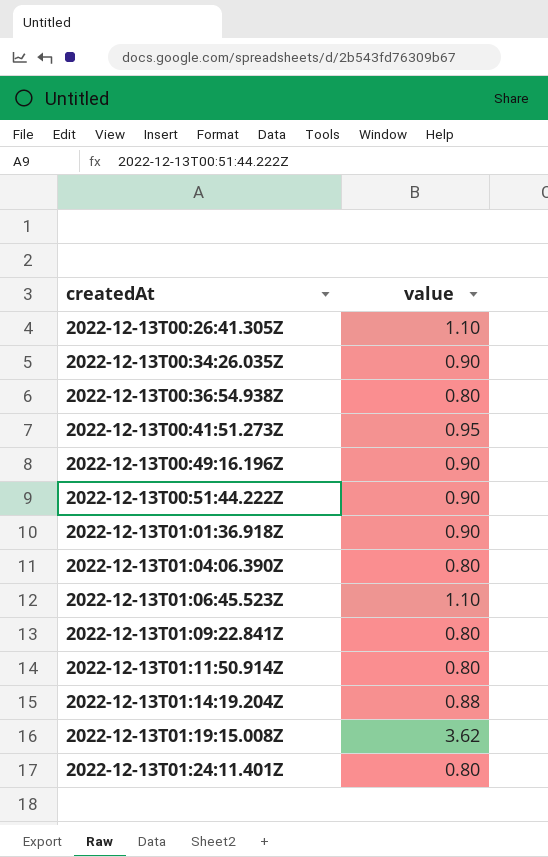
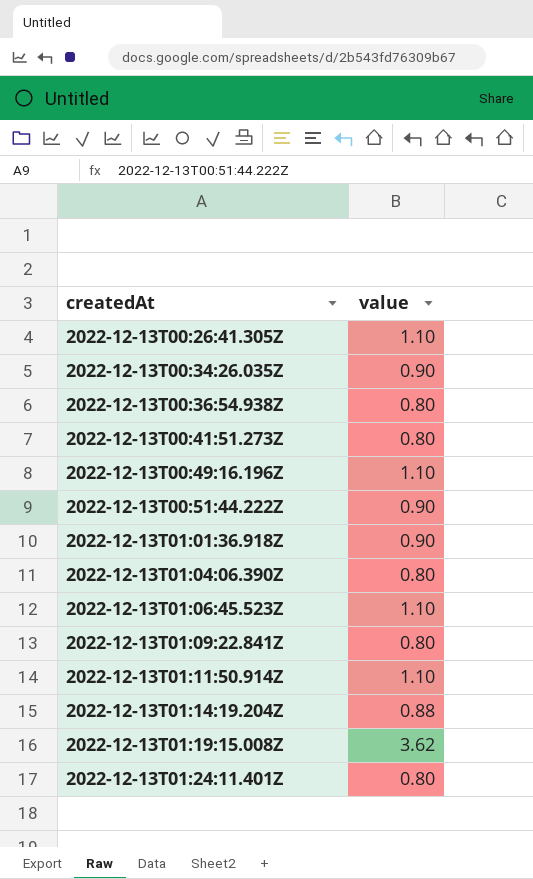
2022-12-13T00:41:51.273Z | value: 0.95 -> 0.80
2022-12-13T00:49:16.196Z | value: 0.90 -> 1.10
2022-12-13T01:11:50.914Z | value: 0.80 -> 1.10

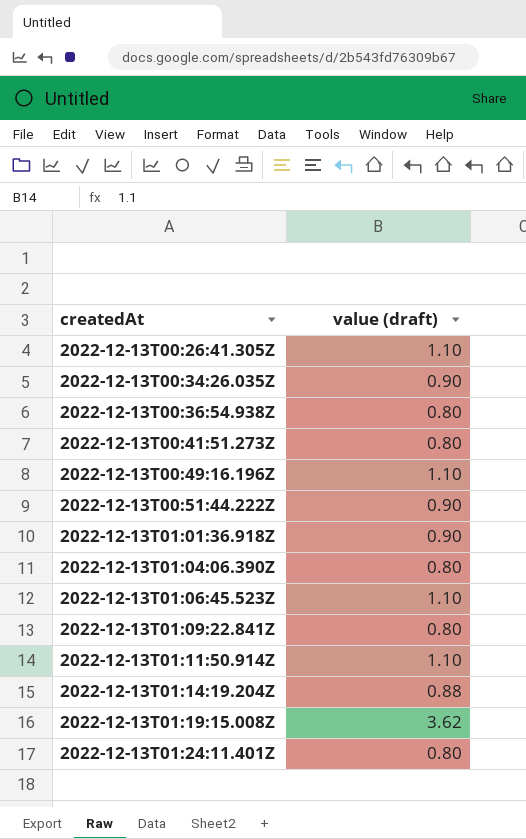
column name: value -> value (draft)

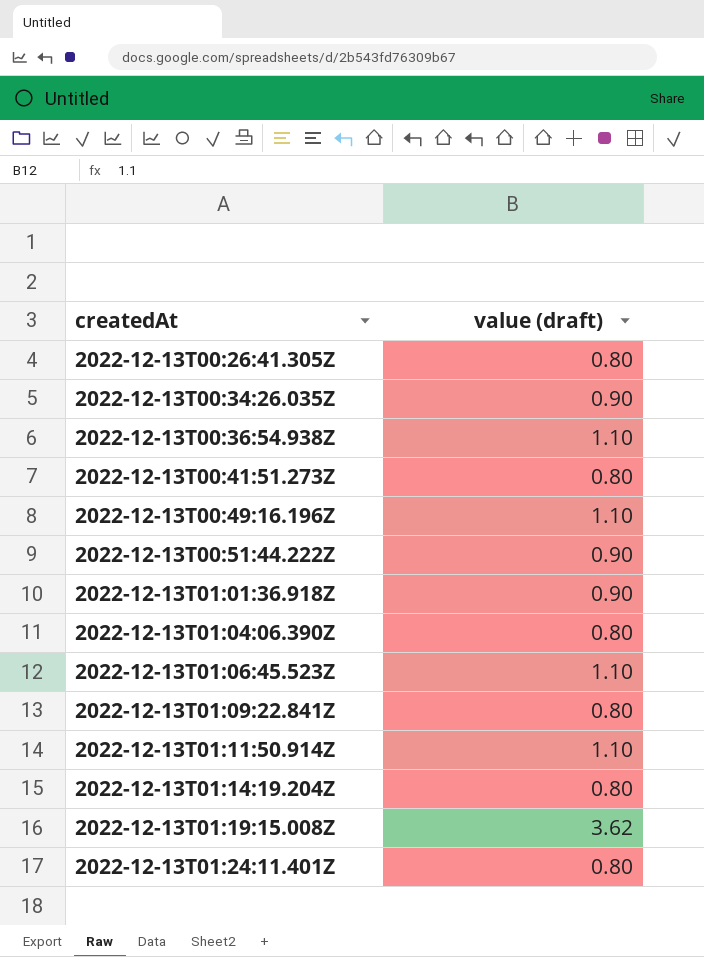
2022-12-13T00:26:41.305Z | value (draft): 1.10 -> 0.80
2022-12-13T00:36:54.938Z | value (draft): 0.80 -> 1.10
2022-12-13T01:14:19.204Z | value (draft): 0.88 -> 0.80

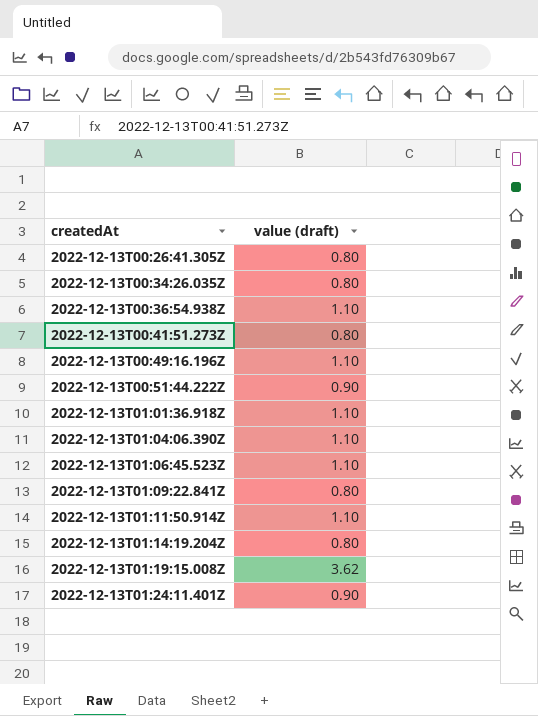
2022-12-13T00:34:26.035Z | value (draft): 0.90 -> 0.80
2022-12-13T01:01:36.918Z | value (draft): 0.90 -> 1.10
2022-12-13T01:04:06.390Z | value (draft): 0.80 -> 1.10
2022-12-13T01:24:11.401Z | value (draft): 0.80 -> 0.90

